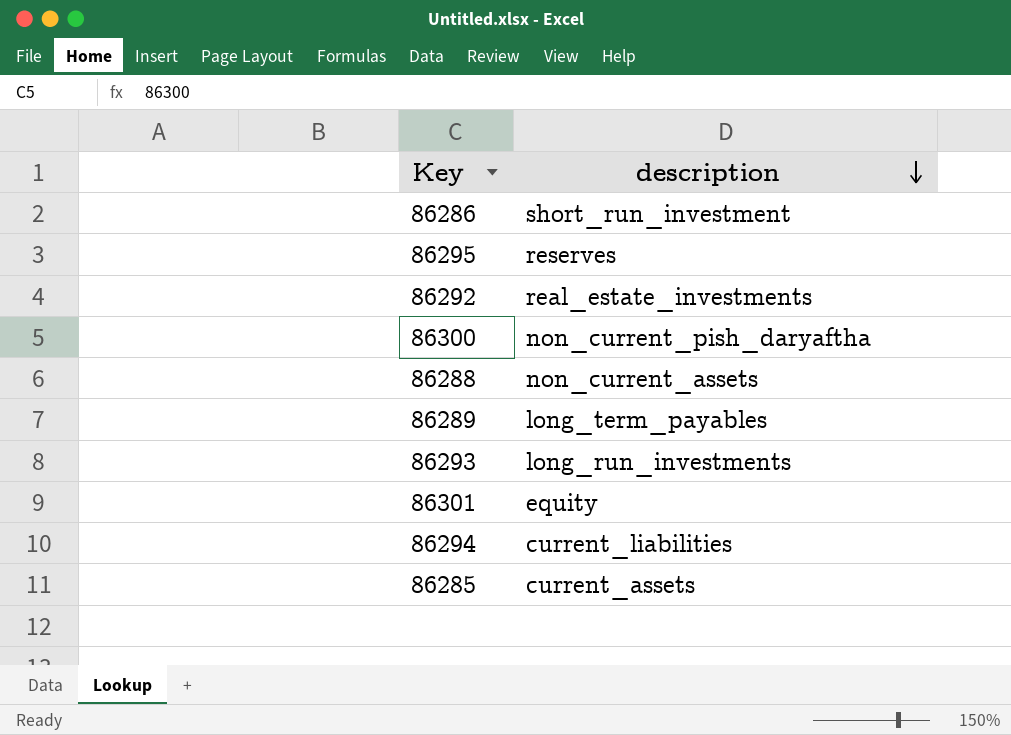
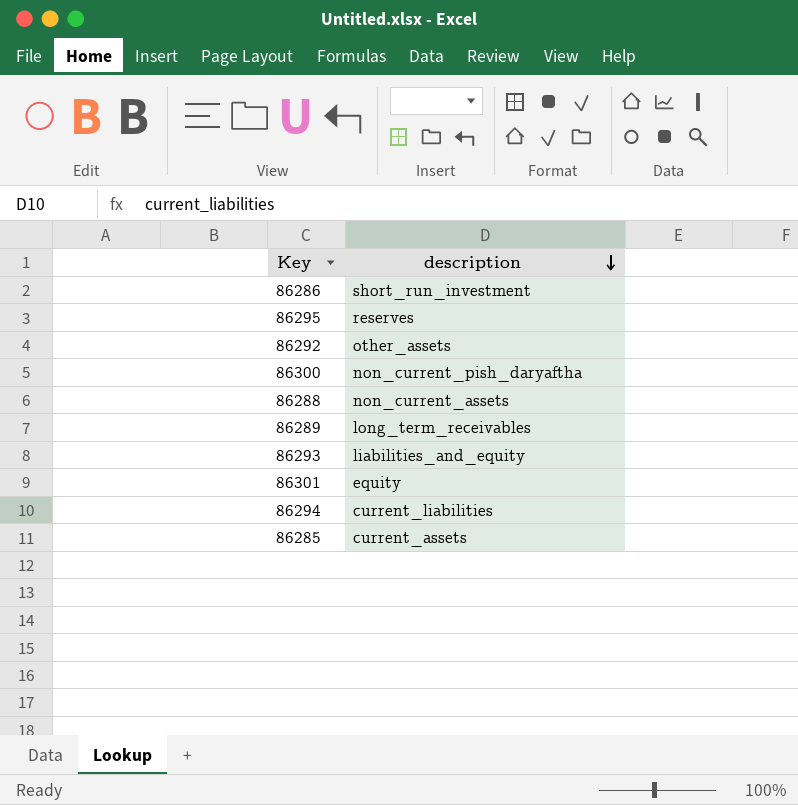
86292 | description: real_estate_investments -> other_assets
86289 | description: long_term_payables -> long_term_receivables
86293 | description: long_run_investments -> liabilities_and_equity

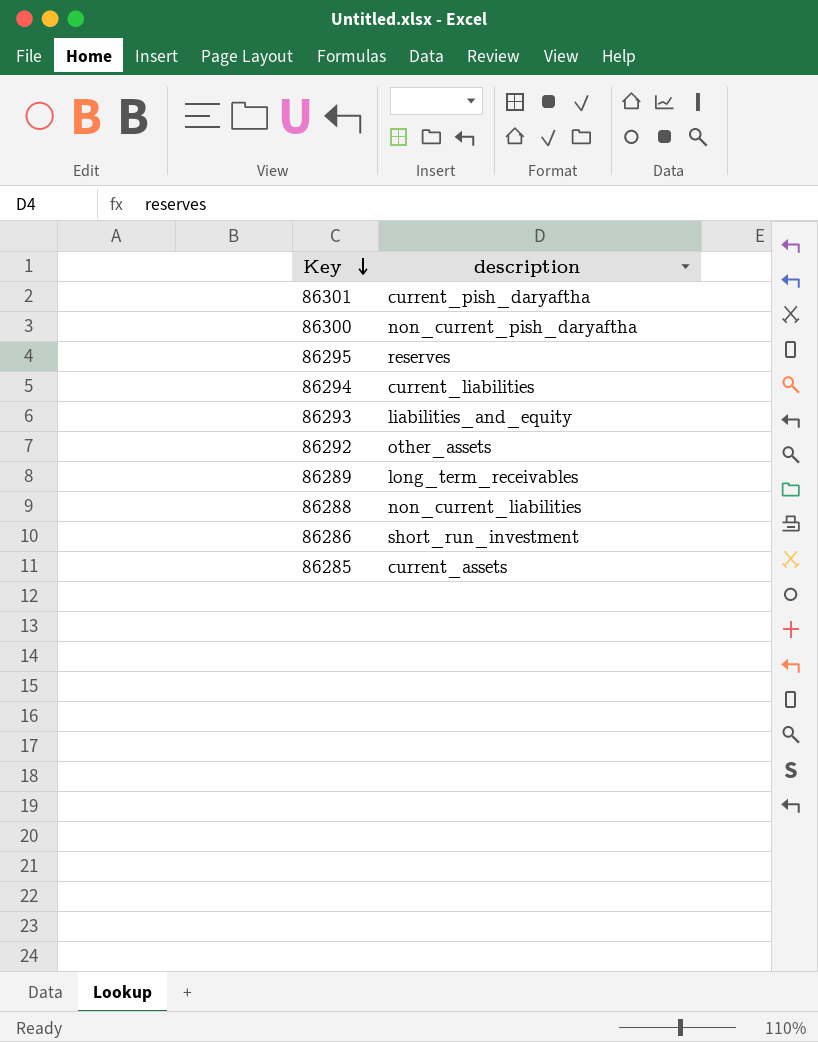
row order: description descending -> Key descending
86301 | description: equity -> current_pish_daryaftha
86288 | description: non_current_assets -> non_current_liabilities

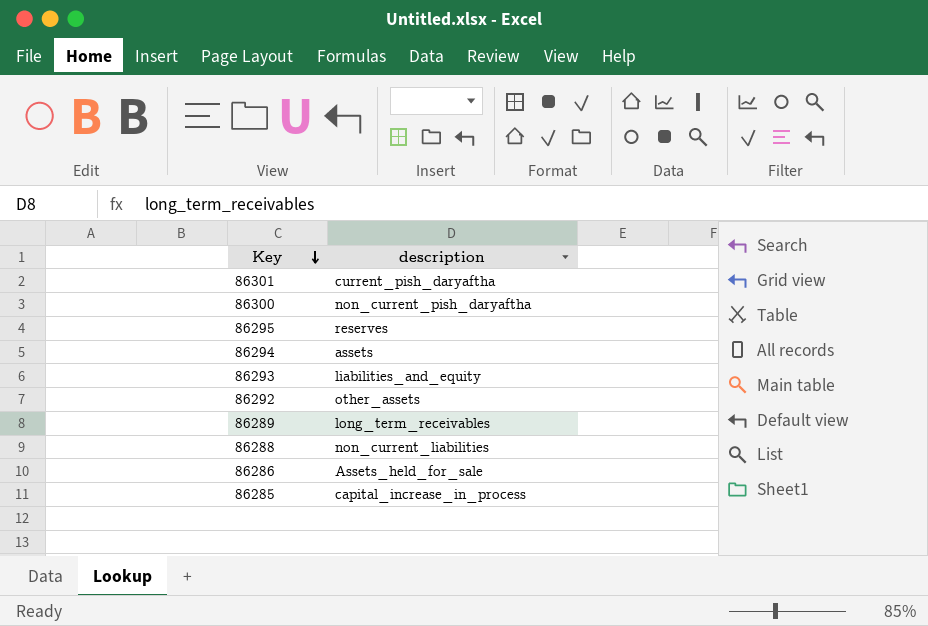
86294 | description: current_liabilities -> assets
86286 | description: short_run_investment -> Assets_held_for_sale
86285 | description: current_assets -> capital_increase_in_process

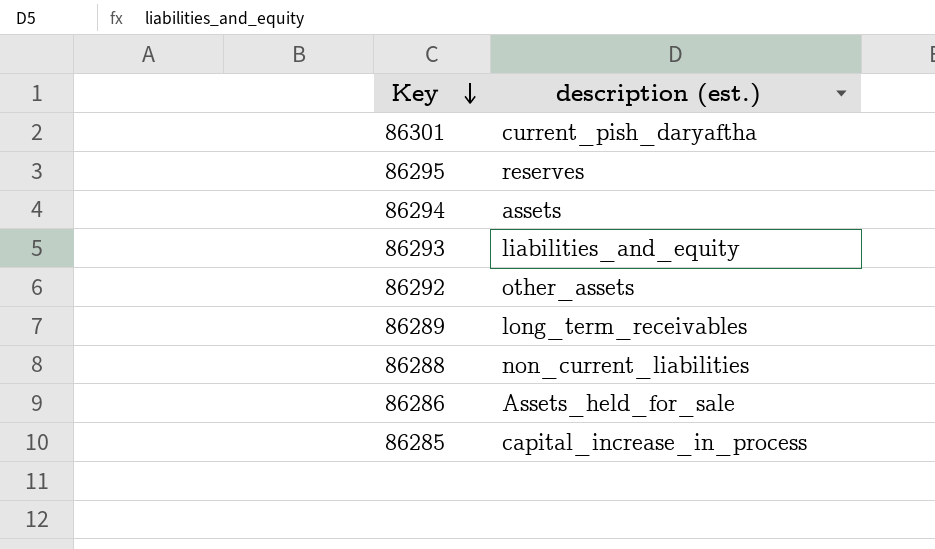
column name: description -> description (est.)
row 86300: non_current_pish_daryaftha -> none

